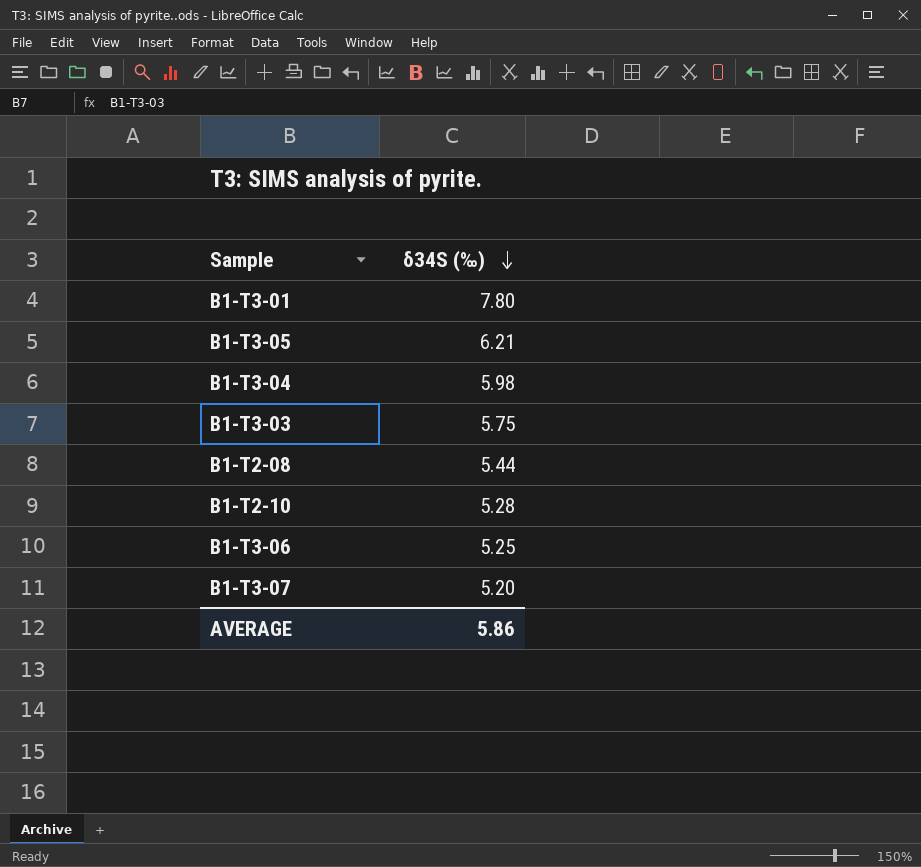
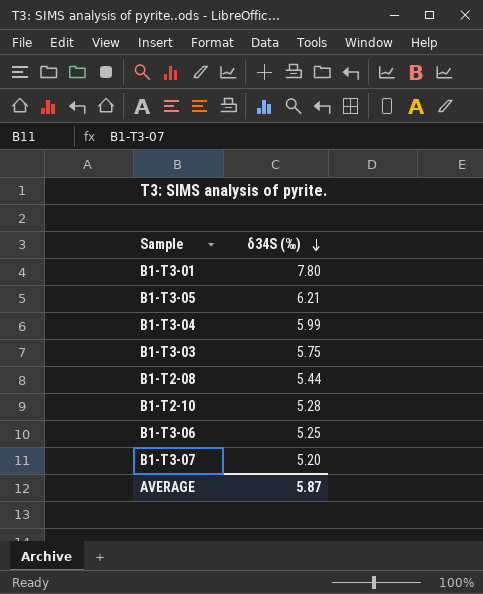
B1-T3-04 | δ34S (‰): 5.98 -> 5.99
AVERAGE | δ34S (‰): 5.86 -> 5.87

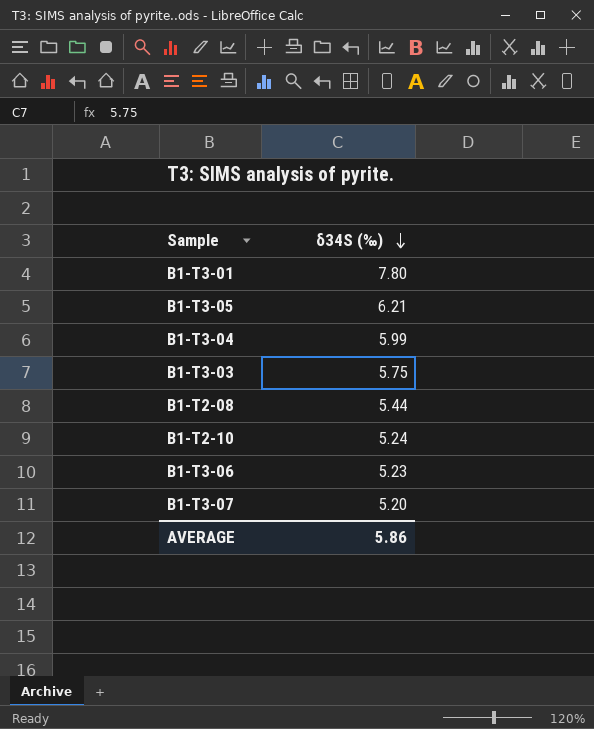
B1-T2-10 | δ34S (‰): 5.28 -> 5.24
B1-T3-06 | δ34S (‰): 5.25 -> 5.23
AVERAGE | δ34S (‰): 5.87 -> 5.86

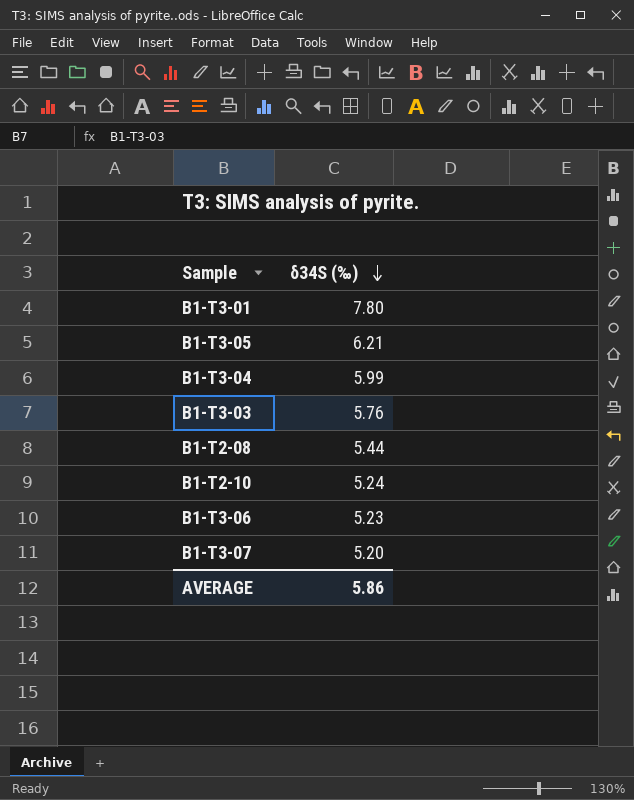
B1-T3-03 | δ34S (‰): 5.75 -> 5.76

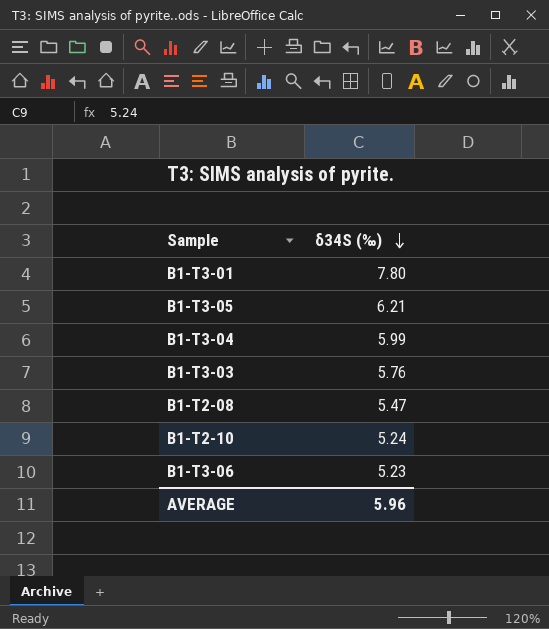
row B1-T3-07: 5.20 -> none
B1-T2-08 | δ34S (‰): 5.44 -> 5.47
AVERAGE | δ34S (‰): 5.86 -> 5.96

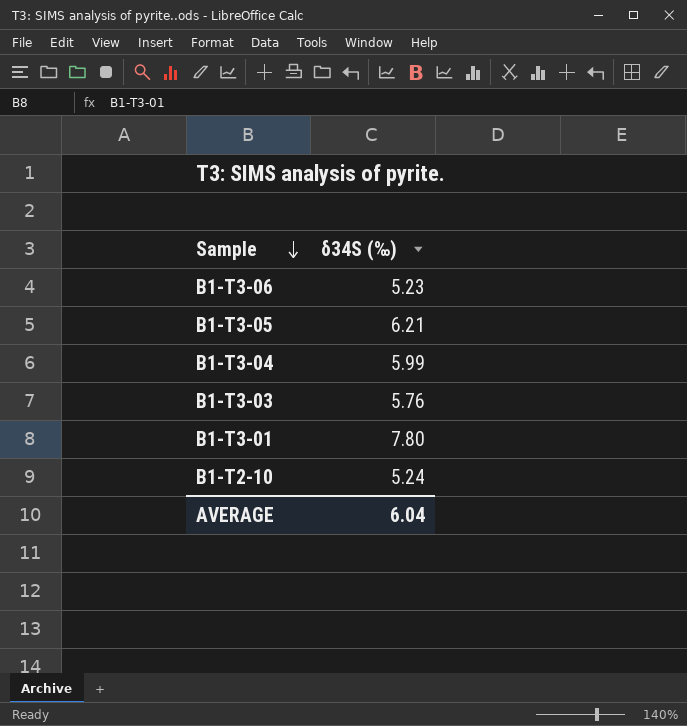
row order: δ34S (‰) descending -> Sample descending
row B1-T2-08: 5.47 -> none
AVERAGE | δ34S (‰): 5.96 -> 6.04

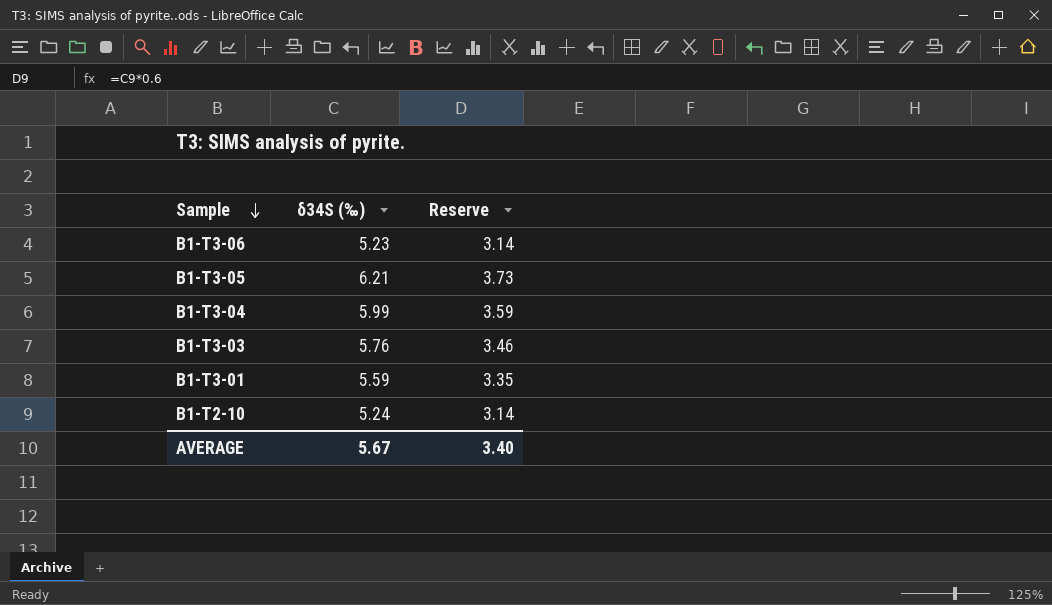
column Reserve | formula: none -> [δ34S (‰)] * 0.6
B1-T3-01 | δ34S (‰): 7.80 -> 5.59
AVERAGE | δ34S (‰): 6.04 -> 5.67

